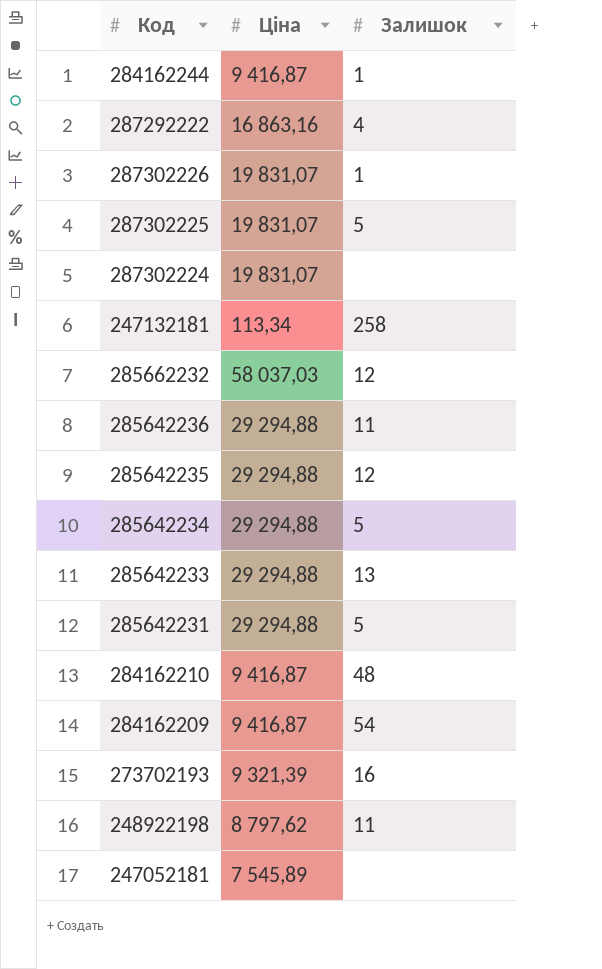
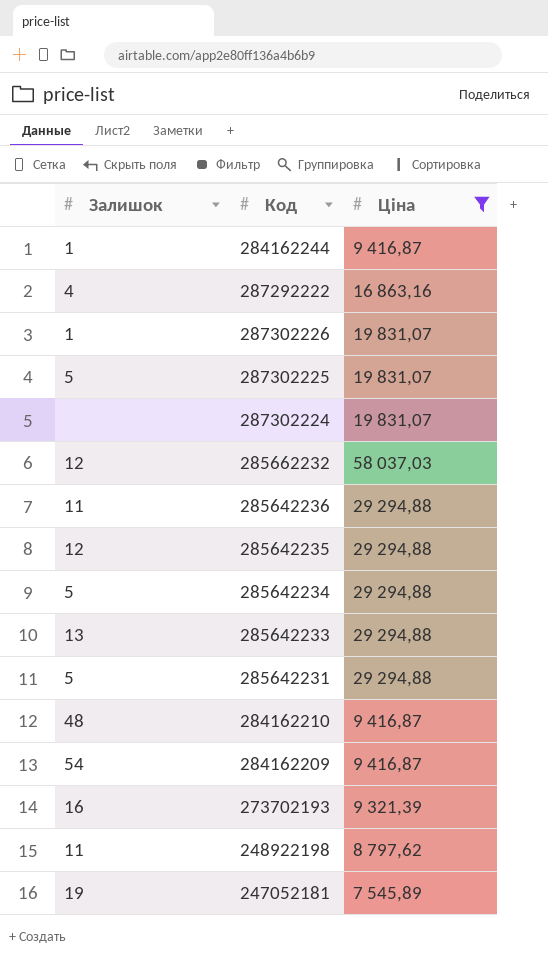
filter: none -> Ціна != 113,34
column Залишок | position: 3 -> 1
247052181 | Залишок: none -> 19

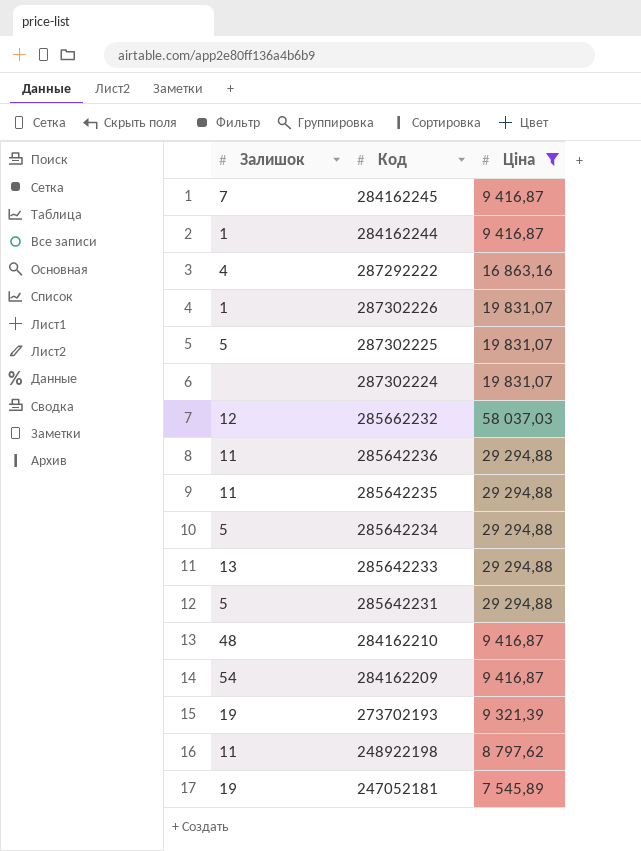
row 284162245: none -> 7 | 9 416,87
285642235 | Залишок: 12 -> 11
273702193 | Залишок: 16 -> 19

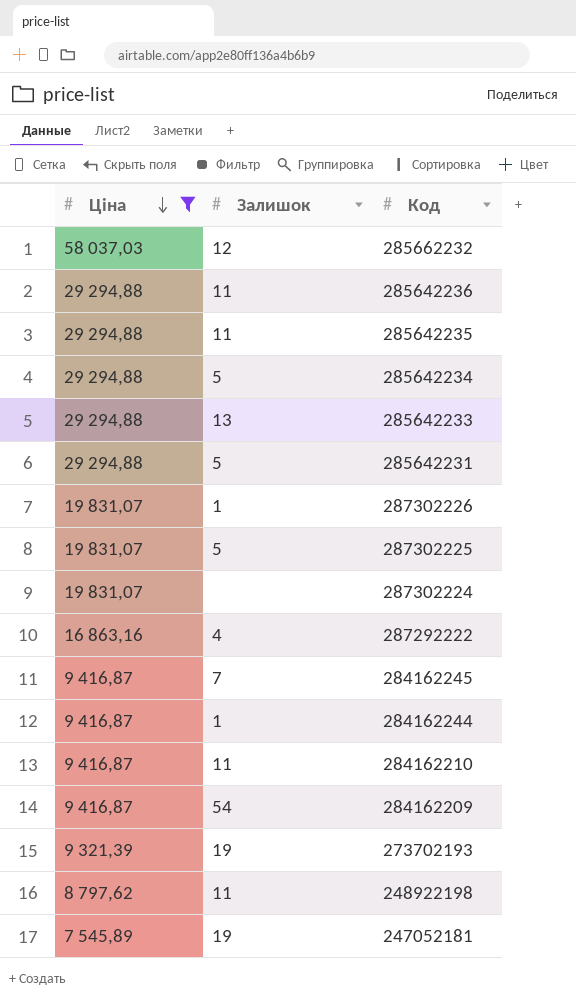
row order: none -> Ціна descending
column Ціна | position: 3 -> 1
284162210 | Залишок: 48 -> 11

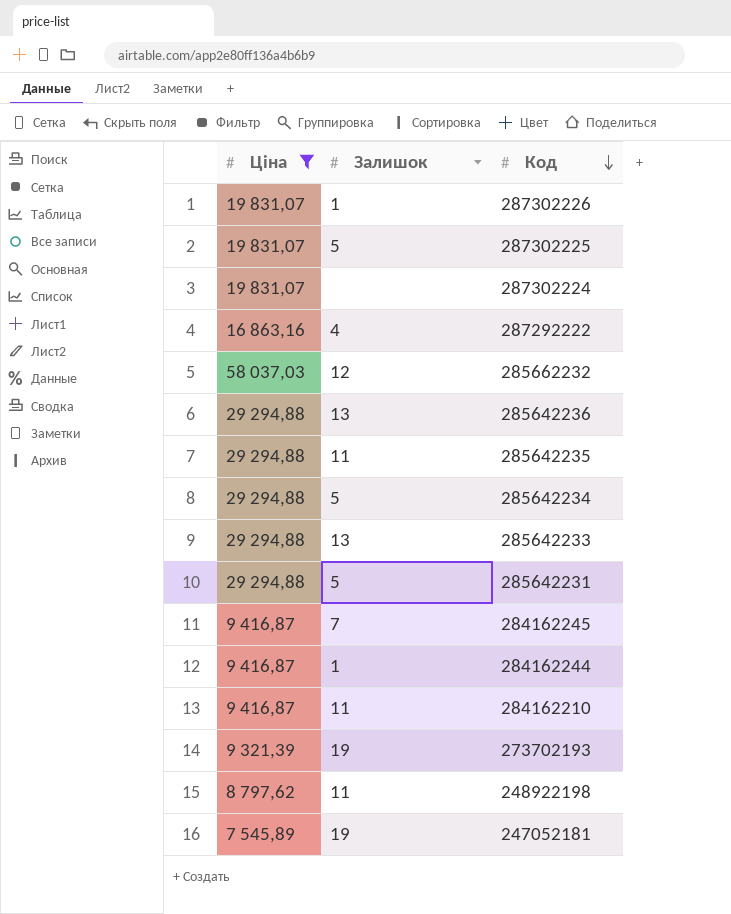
row order: Ціна descending -> Код descending
row 284162209: 9 416,87 | 54 -> none
285642236 | Залишок: 11 -> 13

